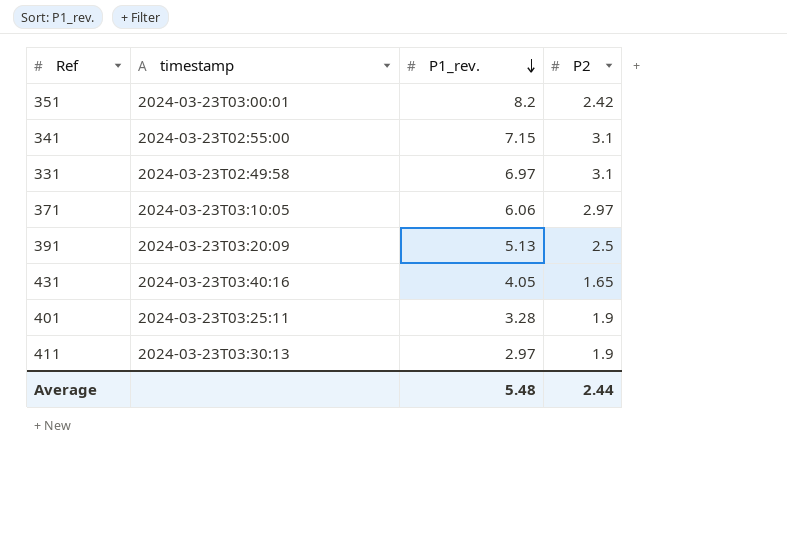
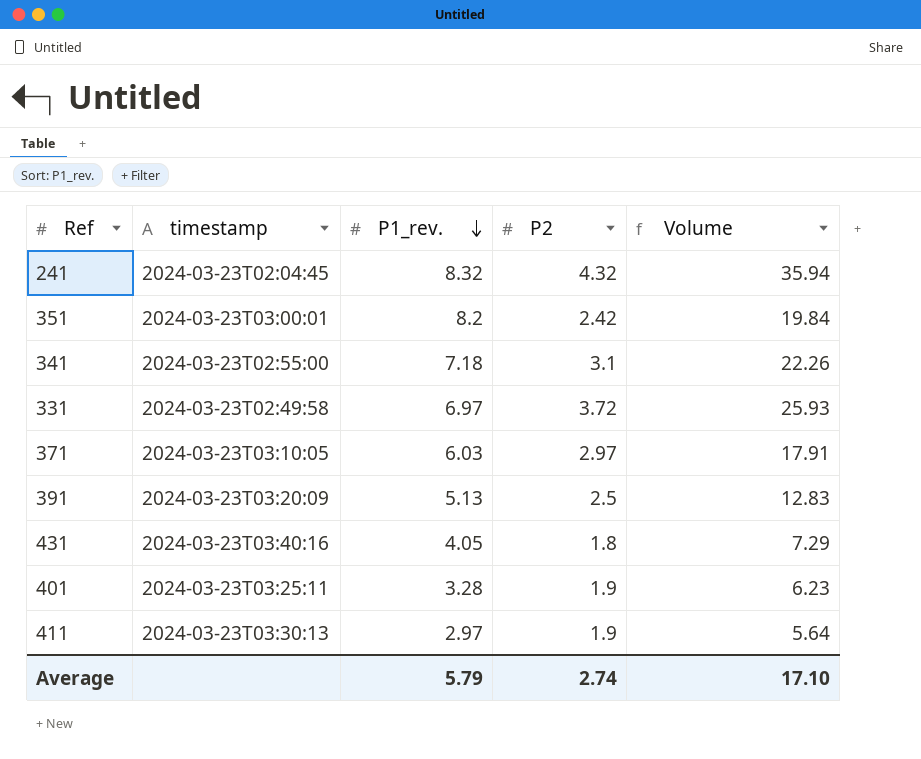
column Volume | formula: none -> [P1_rev.] * [P2]
row 241: none -> 2024-03-23T02:04:45 | 8.32 | 4.32 | 35.94
341 | P1_rev.: 7.15 -> 7.18
331 | P2: 3.1 -> 3.72
371 | P1_rev.: 6.06 -> 6.03
431 | P2: 1.65 -> 1.8
Average | P1_rev.: 5.48 -> 5.79
Average | P2: 2.44 -> 2.74

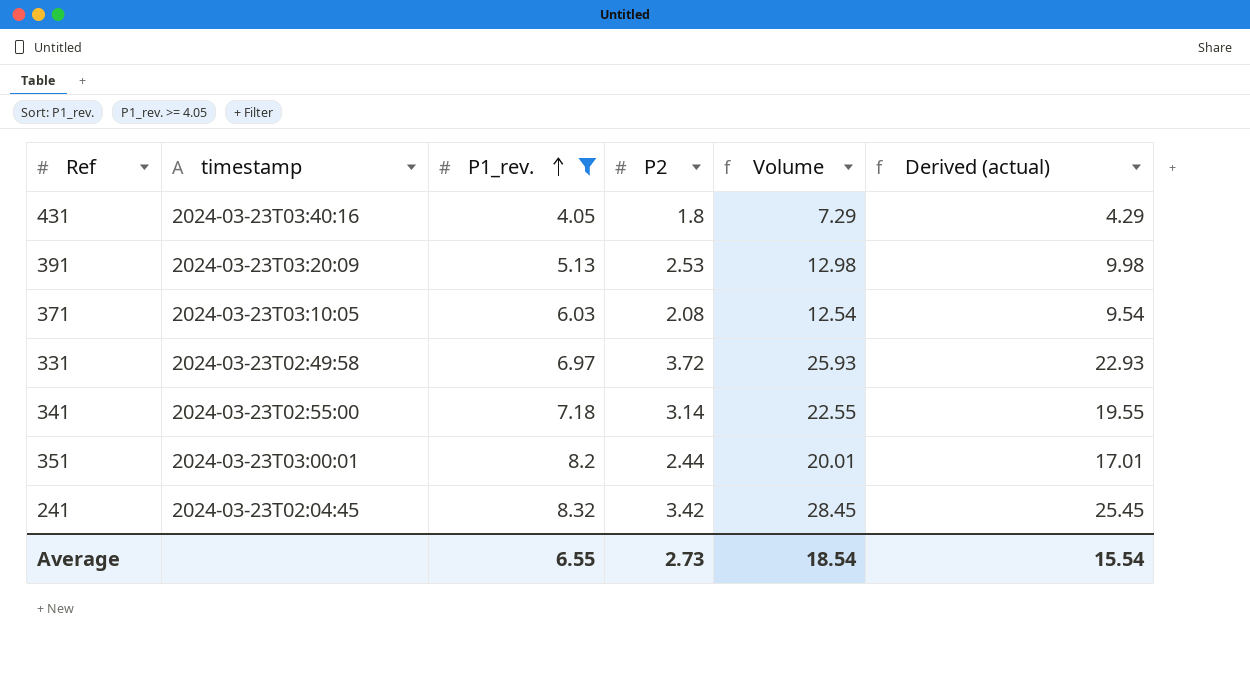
filter: none -> P1_rev. >= 4.05
row order: P1_rev. descending -> P1_rev. ascending
column Derived (actual) | formula: none -> [Volume] - 3
391 | P2: 2.5 -> 2.53
391 | Volume: 12.83 -> 12.98
371 | P2: 2.97 -> 2.08
371 | Volume: 17.91 -> 12.54
341 | P2: 3.1 -> 3.14
341 | Volume: 22.26 -> 22.55
351 | P2: 2.42 -> 2.44
351 | Volume: 19.84 -> 20.01
241 | P2: 4.32 -> 3.42
241 | Volume: 35.94 -> 28.45
Average | P1_rev.: 5.79 -> 6.55
Average | P2: 2.74 -> 2.73
Average | Volume: 17.10 -> 18.54

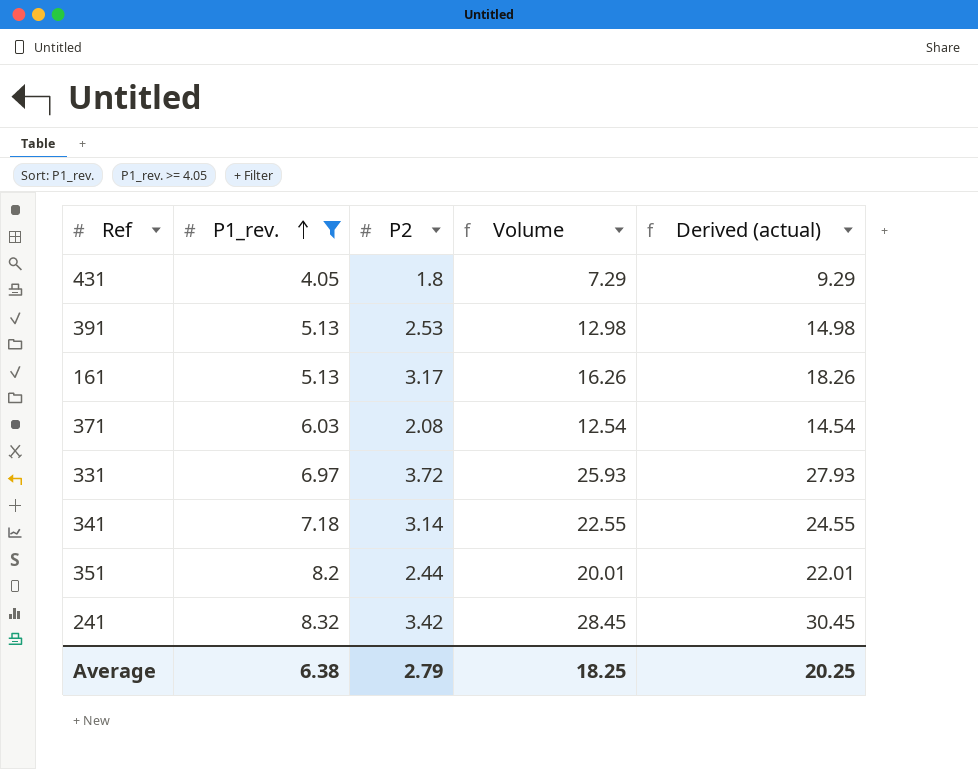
column timestamp | position: 2 -> none
column Derived (actual) | formula: [Volume] - 3 -> [Volume] + 2
row 161: none -> 5.13 | 3.17 | 16.26 | 18.26
Average | P1_rev.: 6.55 -> 6.38
Average | P2: 2.73 -> 2.79
Average | Volume: 18.54 -> 18.25
Average | Derived (actual): 15.54 -> 20.25

